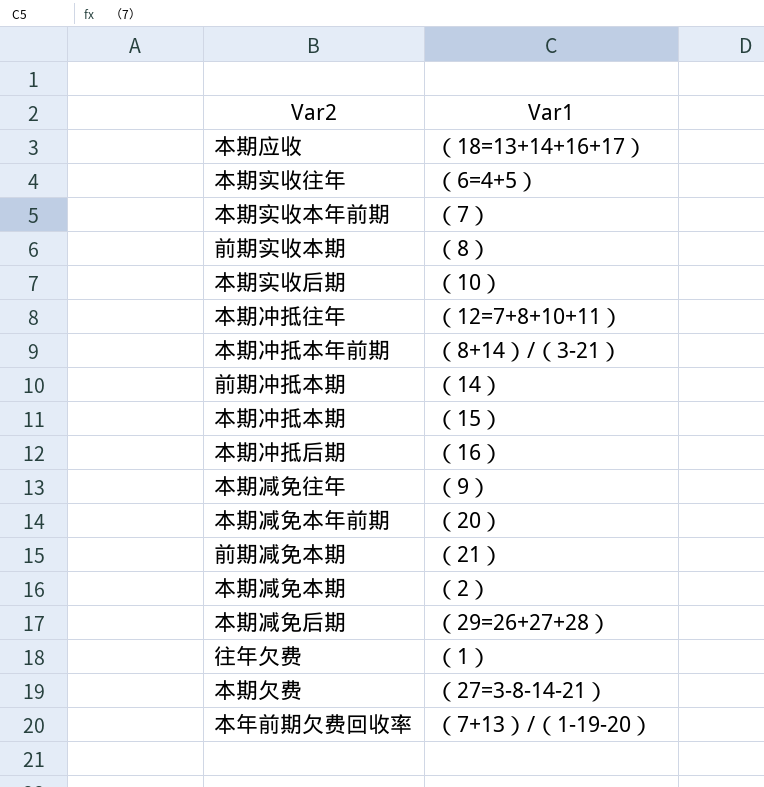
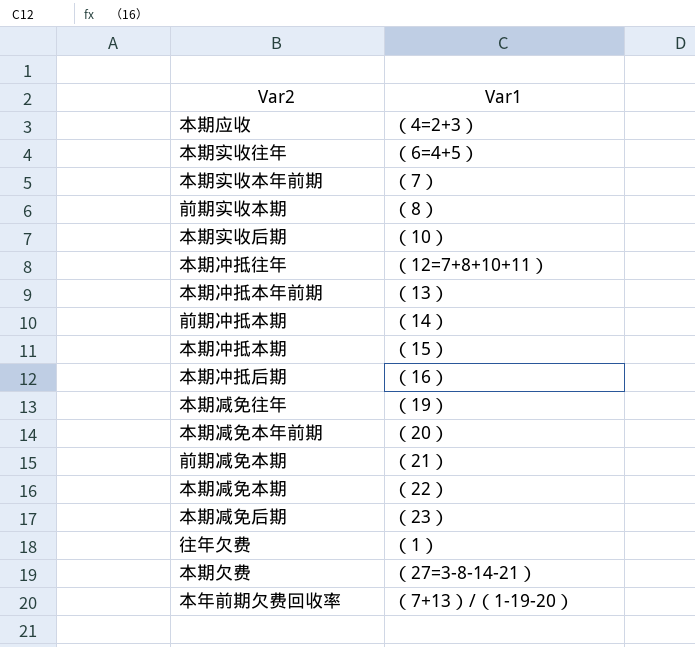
本期应收 | Var1: （18=13+14+16+17） -> （4=2+3）
本期冲抵本年前期 | Var1: （8+14）/（3-21） -> （13）
本期减免往年 | Var1: （9） -> （19）
本期减免本期 | Var1: （2） -> （22）
本期减免后期 | Var1: （29=26+27+28） -> （23）

